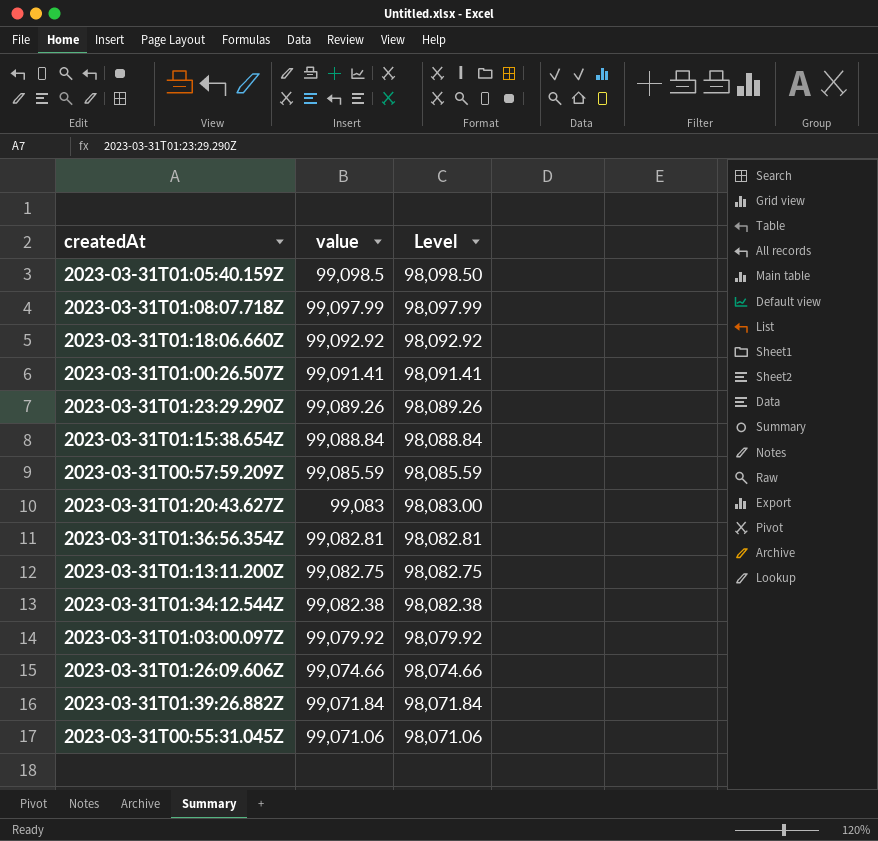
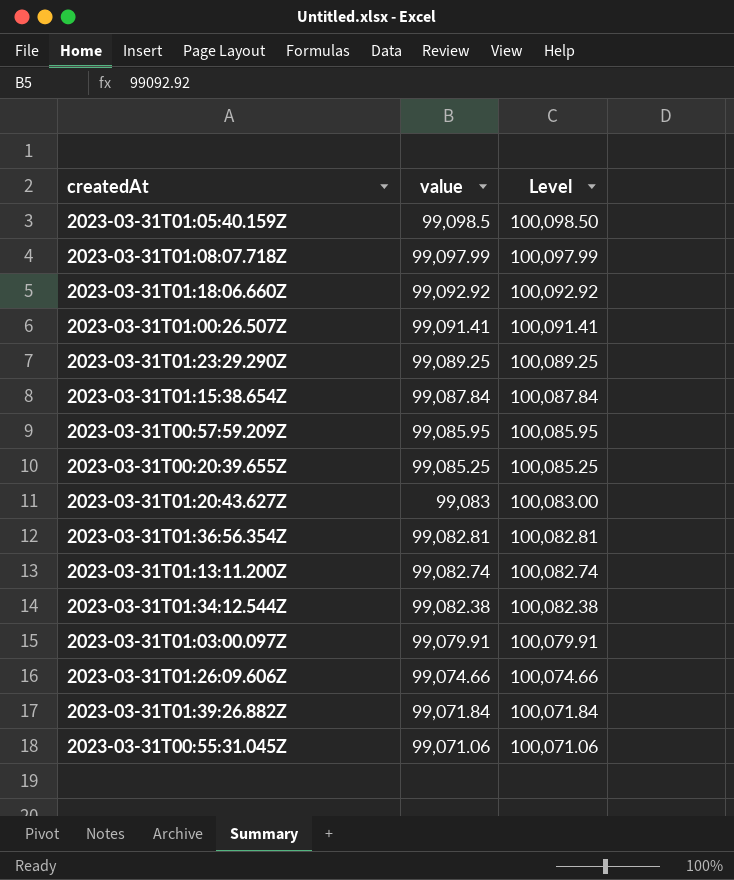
column Level | formula: [value] - 1000 -> [value] + 1000
2023-03-31T01:23:29.290Z | value: 99,089.26 -> 99,089.25
2023-03-31T01:15:38.654Z | value: 99,088.84 -> 99,087.84
2023-03-31T00:57:59.209Z | value: 99,085.59 -> 99,085.95
row 2023-03-31T00:20:39.655Z: none -> 99,085.25 | 100,085.25
2023-03-31T01:13:11.200Z | value: 99,082.75 -> 99,082.74
2023-03-31T01:03:00.097Z | value: 99,079.92 -> 99,079.91

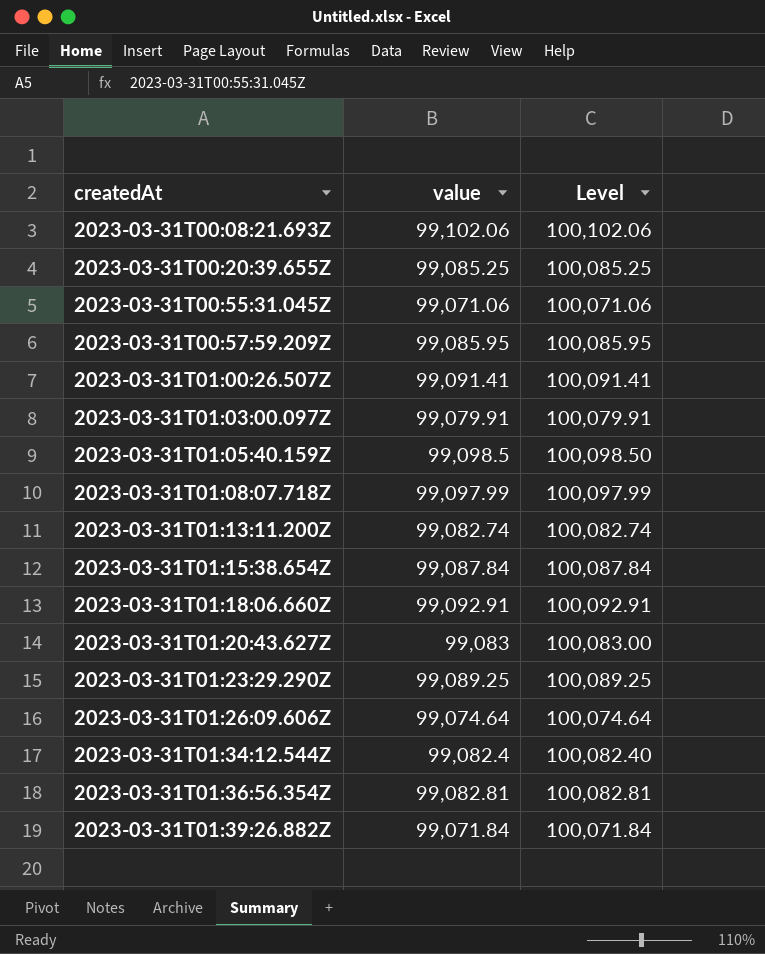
row order: value descending -> createdAt ascending
row 2023-03-31T00:08:21.693Z: none -> 99,102.06 | 100,102.06
2023-03-31T01:18:06.660Z | value: 99,092.92 -> 99,092.91
2023-03-31T01:18:06.660Z | Level: 100,092.92 -> 100,092.91
2023-03-31T01:26:09.606Z | value: 99,074.66 -> 99,074.64
2023-03-31T01:26:09.606Z | Level: 100,074.66 -> 100,074.64
2023-03-31T01:34:12.544Z | value: 99,082.38 -> 99,082.4
2023-03-31T01:34:12.544Z | Level: 100,082.38 -> 100,082.40

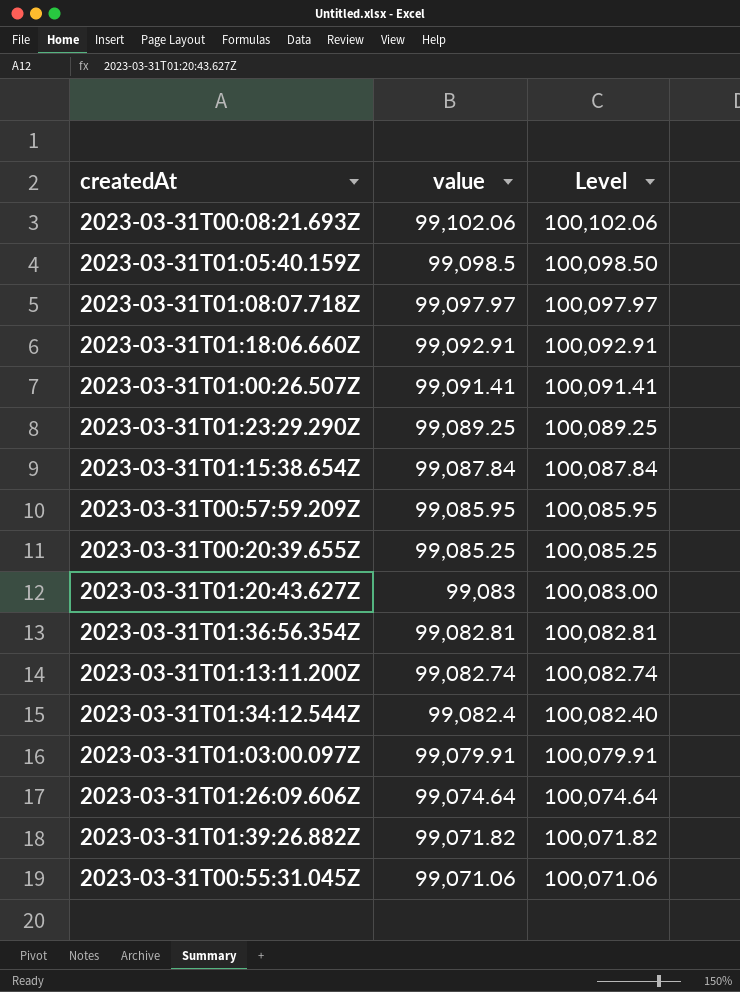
row order: createdAt ascending -> value descending
2023-03-31T01:08:07.718Z | value: 99,097.99 -> 99,097.97
2023-03-31T01:08:07.718Z | Level: 100,097.99 -> 100,097.97
2023-03-31T01:39:26.882Z | value: 99,071.84 -> 99,071.82
2023-03-31T01:39:26.882Z | Level: 100,071.84 -> 100,071.82

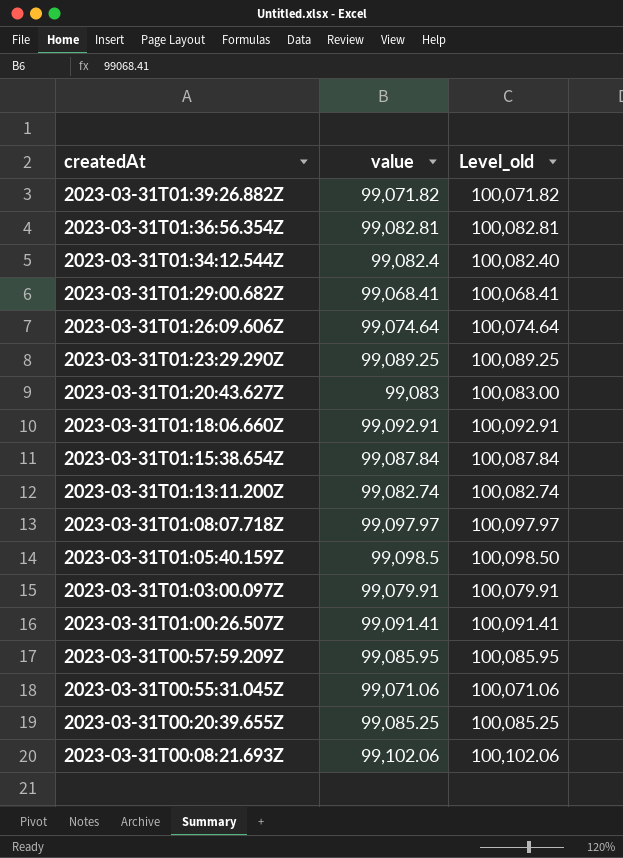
row order: value descending -> createdAt descending
column name: Level -> Level_old
row 2023-03-31T01:29:00.682Z: none -> 99,068.41 | 100,068.41

